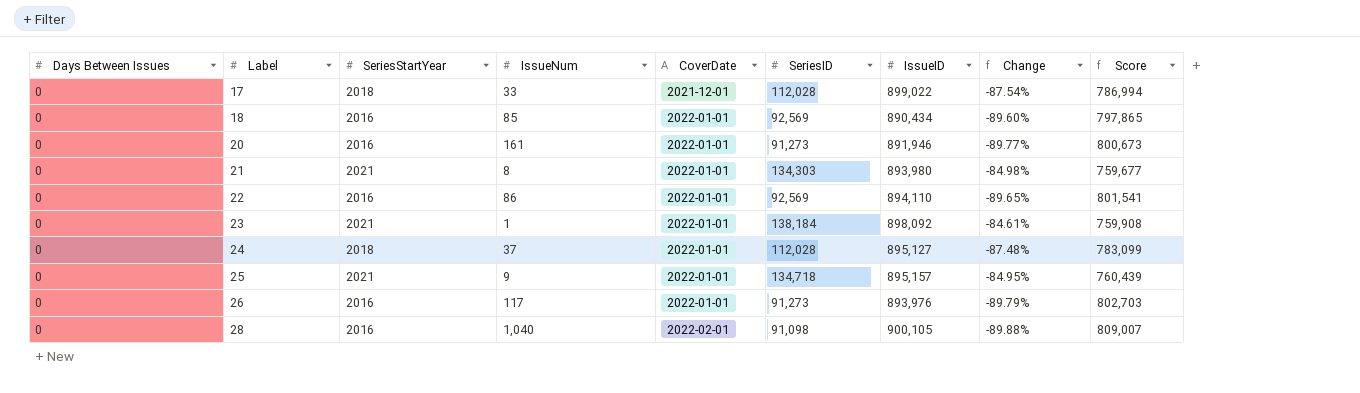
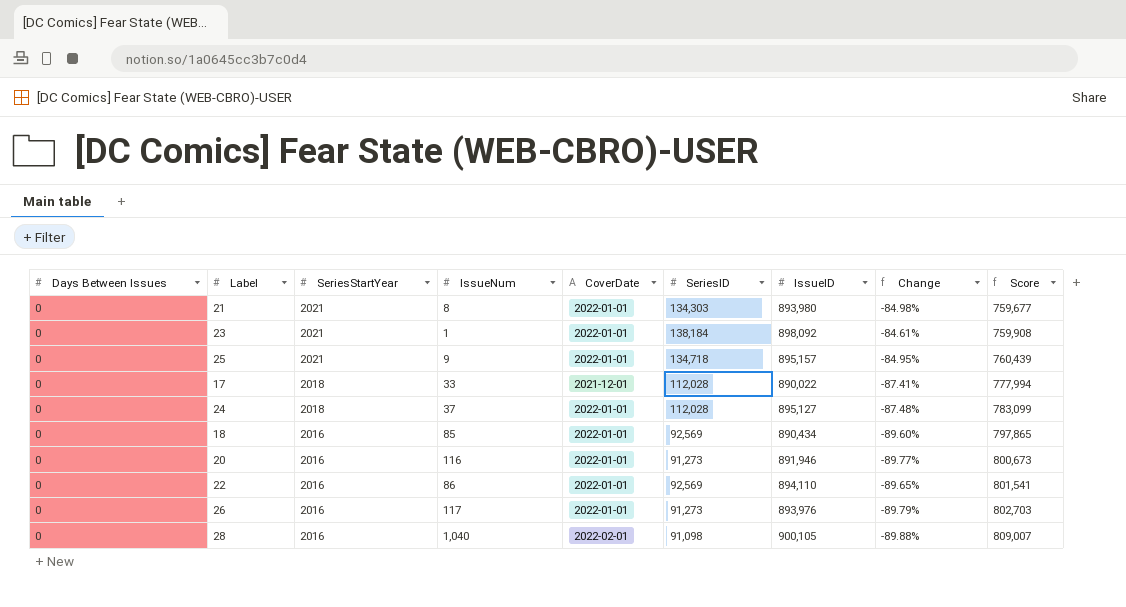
row order: Label ascending -> SeriesStartYear descending
17 | IssueID: 899,022 -> 890,022
17 | Change: -87.54% -> -87.41%
17 | Score: 786,994 -> 777,994
20 | IssueNum: 161 -> 116

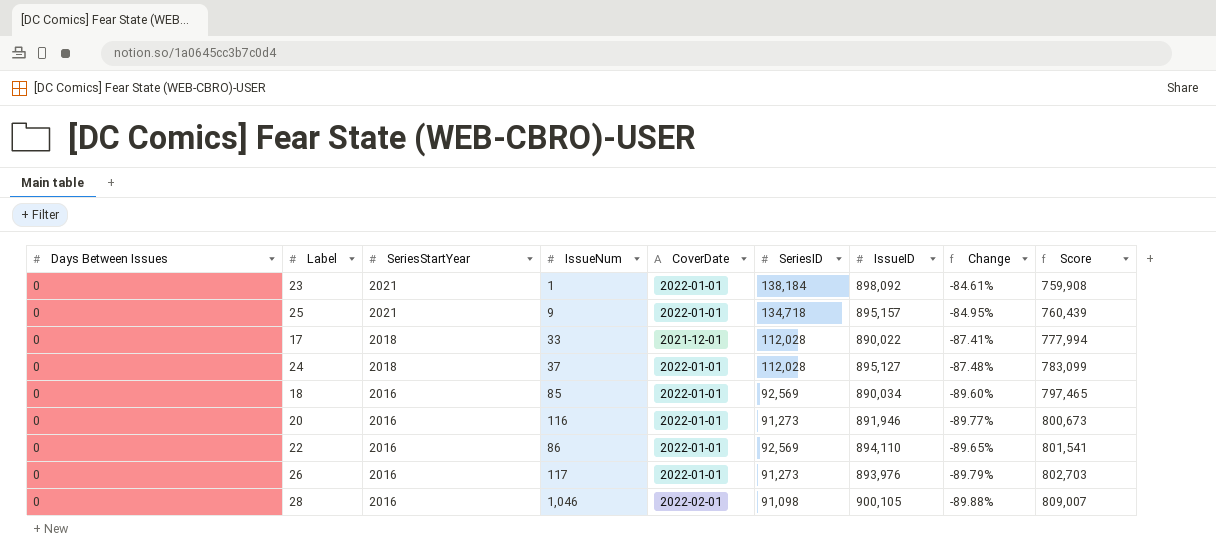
row 21: 0 | 2021 | 8 | 2022-01-01 | 134,303 | 893,980 | -84.98% | 759,677 -> none
18 | IssueID: 890,434 -> 890,034
18 | Score: 797,865 -> 797,465
28 | IssueNum: 1,040 -> 1,046

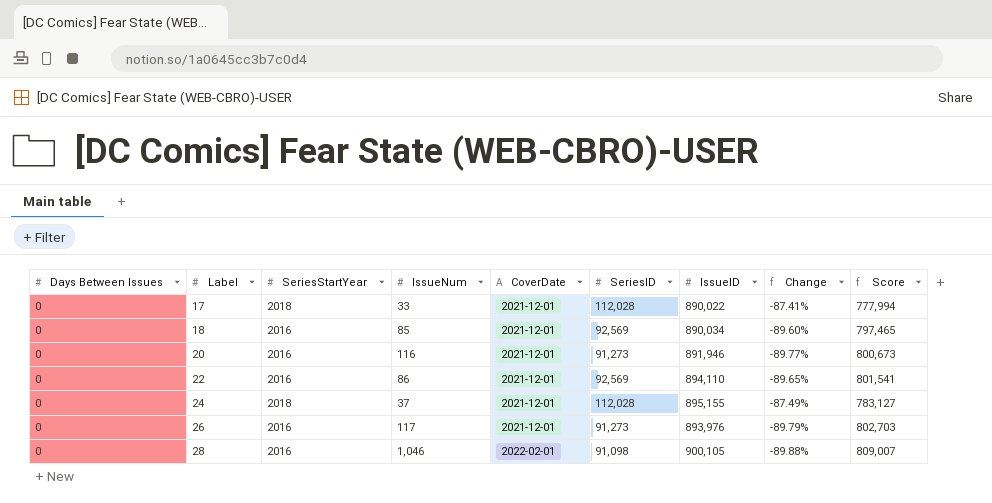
row order: SeriesStartYear descending -> Label ascending
row 23: 0 | 2021 | 1 | 2022-01-01 | 138,184 | 898,092 | -84.61% | 759,908 -> none
row 25: 0 | 2021 | 9 | 2022-01-01 | 134,718 | 895,157 | -84.95% | 760,439 -> none
18 | CoverDate: 2022-01-01 -> 2021-12-01
20 | CoverDate: 2022-01-01 -> 2021-12-01
22 | CoverDate: 2022-01-01 -> 2021-12-01
24 | CoverDate: 2022-01-01 -> 2021-12-01
24 | IssueID: 895,127 -> 895,155
24 | Change: -87.48% -> -87.49%
24 | Score: 783,099 -> 783,127
26 | CoverDate: 2022-01-01 -> 2021-12-01

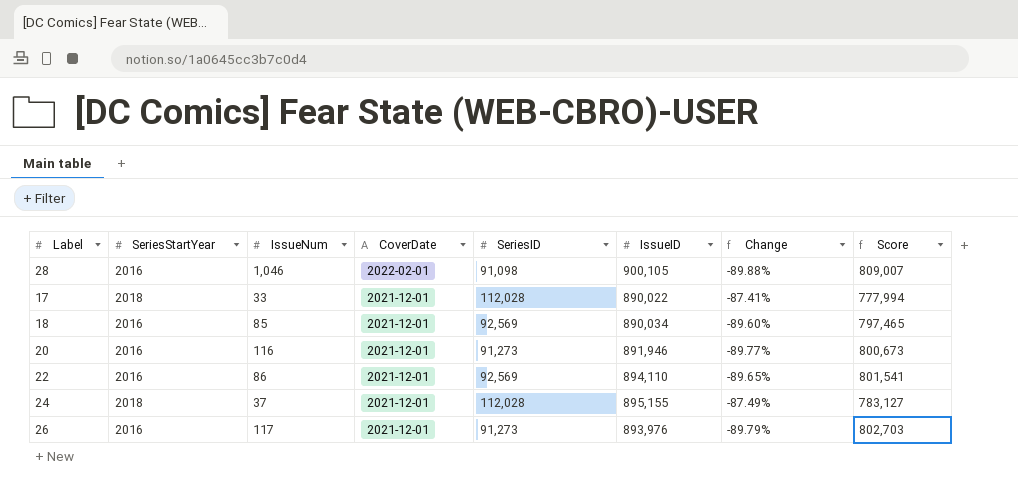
row order: Label ascending -> CoverDate descending
column Days Between Issues | position: 1 -> none

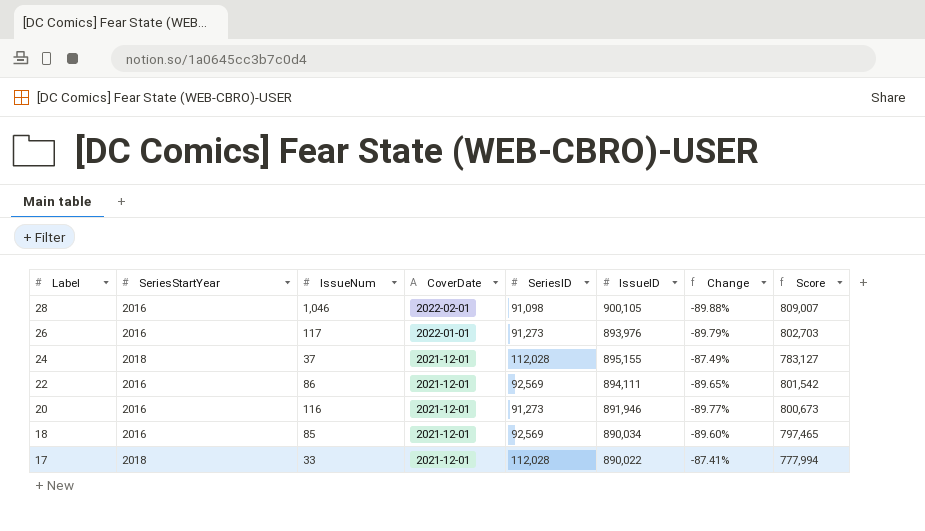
row order: CoverDate descending -> Label descending
26 | CoverDate: 2021-12-01 -> 2022-01-01
22 | IssueID: 894,110 -> 894,111
22 | Score: 801,541 -> 801,542

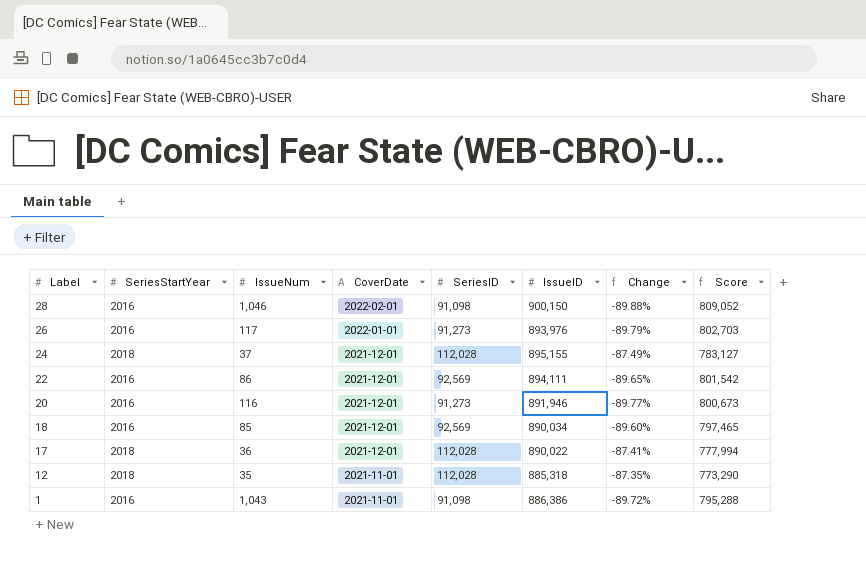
28 | IssueID: 900,105 -> 900,150
28 | Score: 809,007 -> 809,052
17 | IssueNum: 33 -> 36
row 12: none -> 2018 | 35 | 2021-11-01 | 112,028 | 885,318 | -87.35% | 773,290
row 1: none -> 2016 | 1,043 | 2021-11-01 | 91,098 | 886,386 | -89.72% | 795,288

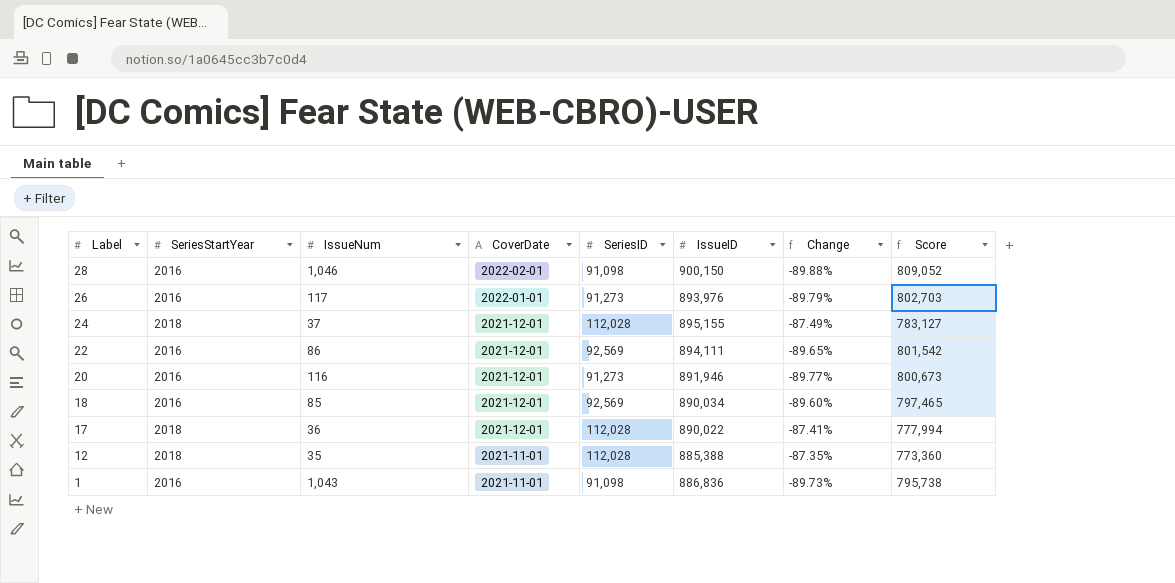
12 | IssueID: 885,318 -> 885,388
12 | Score: 773,290 -> 773,360
1 | IssueID: 886,386 -> 886,836
1 | Change: -89.72% -> -89.73%
1 | Score: 795,288 -> 795,738

